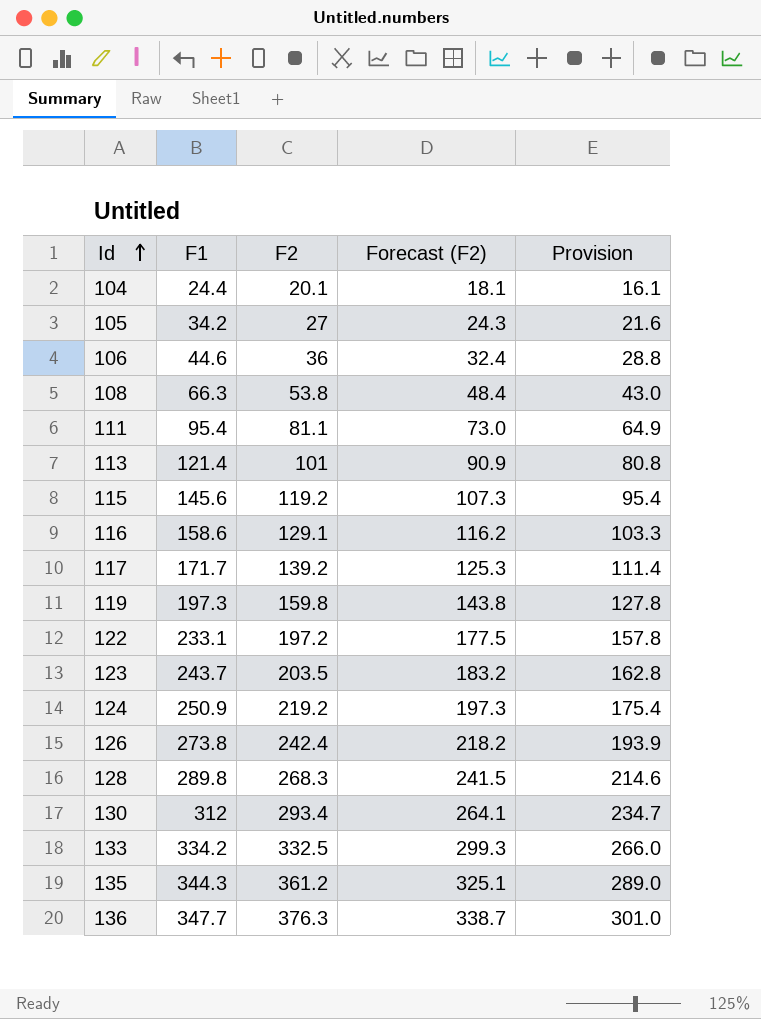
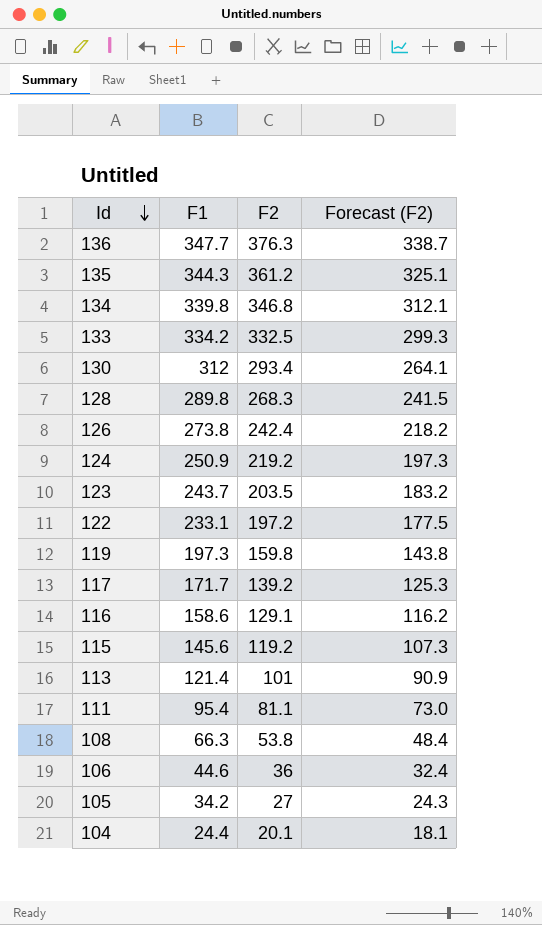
row order: Id ascending -> Id descending
column Provision | formula: [F2] * 0.8 -> none
row 134: none -> 339.8 | 346.8 | 312.1

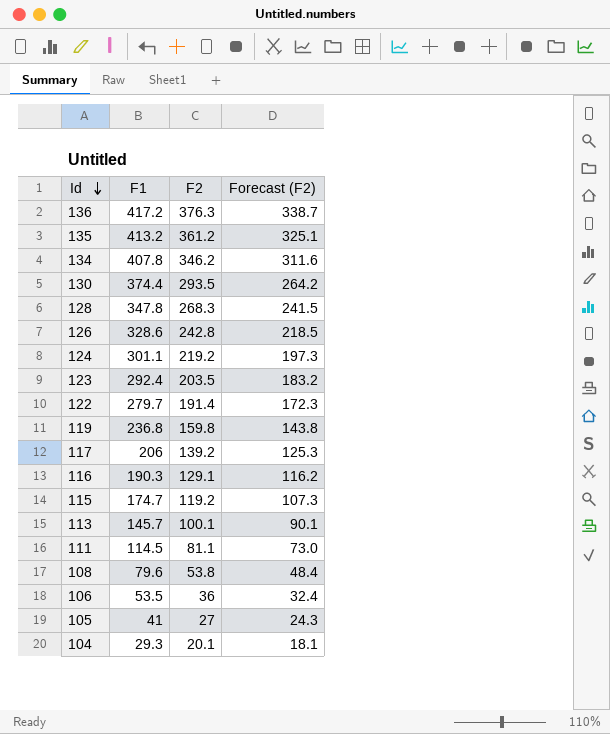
row 133: 334.2 | 332.5 | 299.3 -> none
136 | F1: 347.7 -> 417.2
135 | F1: 344.3 -> 413.2
134 | F1: 339.8 -> 407.8
134 | F2: 346.8 -> 346.2
134 | Forecast (F2): 312.1 -> 311.6
130 | F1: 312 -> 374.4
130 | F2: 293.4 -> 293.5
130 | Forecast (F2): 264.1 -> 264.2
128 | F1: 289.8 -> 347.8
126 | F1: 273.8 -> 328.6
126 | F2: 242.4 -> 242.8
126 | Forecast (F2): 218.2 -> 218.5
124 | F1: 250.9 -> 301.1
123 | F1: 243.7 -> 292.4
122 | F1: 233.1 -> 279.7
122 | F2: 197.2 -> 191.4
122 | Forecast (F2): 177.5 -> 172.3
119 | F1: 197.3 -> 236.8
117 | F1: 171.7 -> 206
116 | F1: 158.6 -> 190.3
115 | F1: 145.6 -> 174.7
113 | F1: 121.4 -> 145.7
113 | F2: 101 -> 100.1
113 | Forecast (F2): 90.9 -> 90.1
111 | F1: 95.4 -> 114.5
108 | F1: 66.3 -> 79.6
106 | F1: 44.6 -> 53.5
105 | F1: 34.2 -> 41
104 | F1: 24.4 -> 29.3

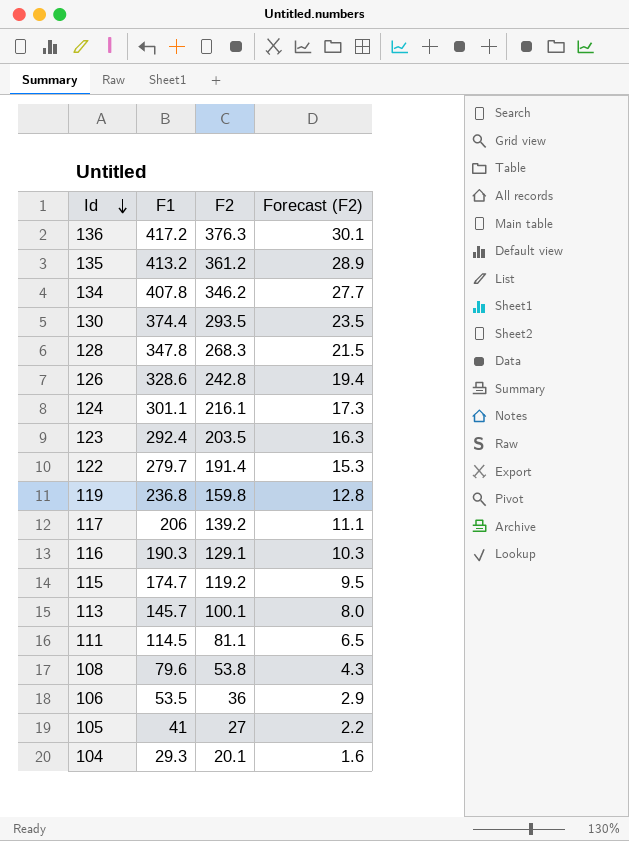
column Forecast (F2) | formula: [F2] * 0.9 -> [F2] * 0.08
124 | F2: 219.2 -> 216.1

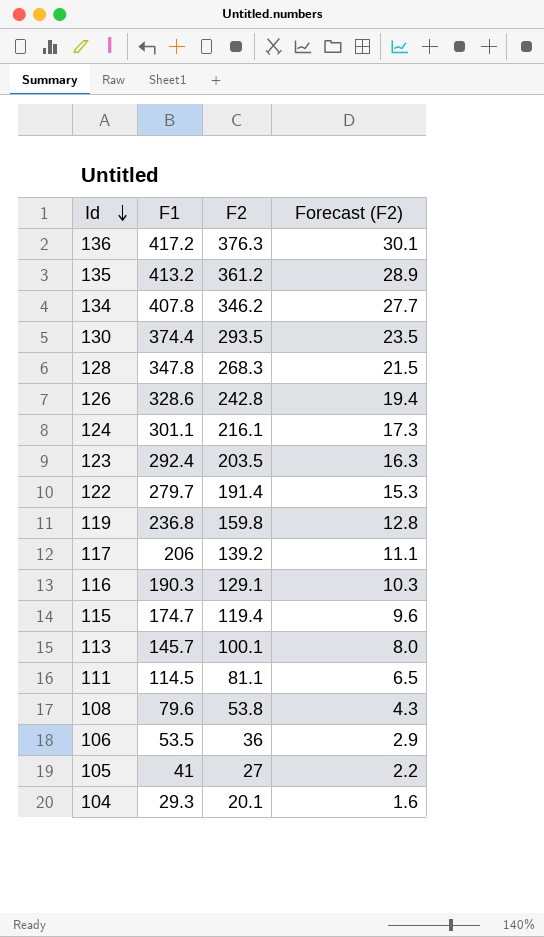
115 | F2: 119.2 -> 119.4
115 | Forecast (F2): 9.5 -> 9.6

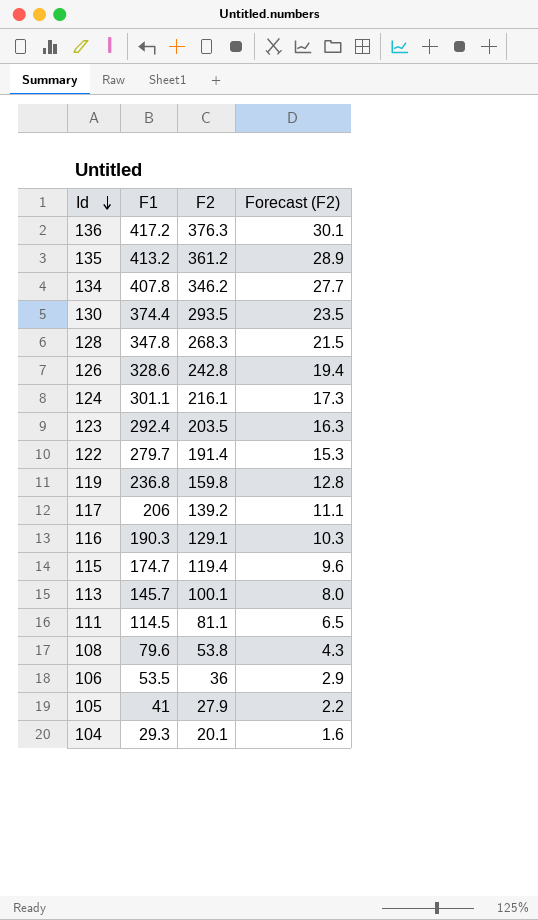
105 | F2: 27 -> 27.9

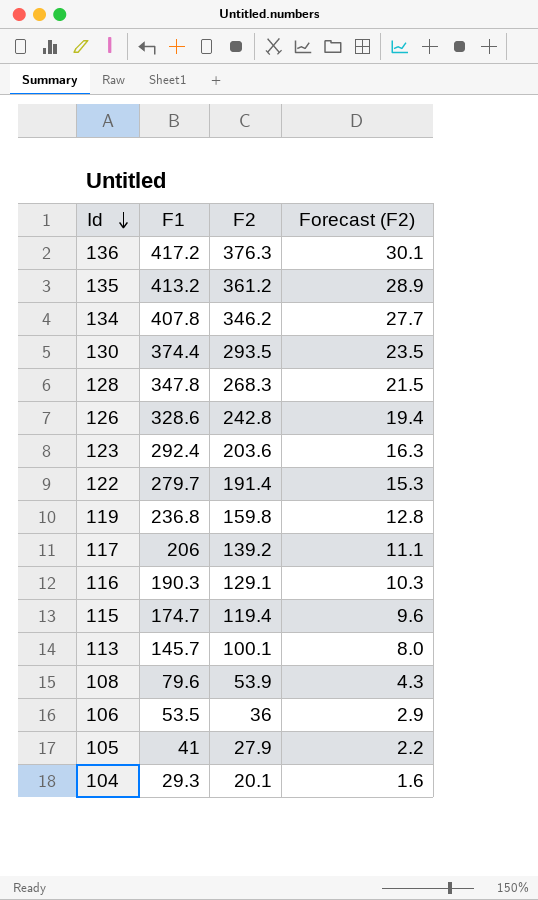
row 124: 301.1 | 216.1 | 17.3 -> none
row 111: 114.5 | 81.1 | 6.5 -> none
123 | F2: 203.5 -> 203.6
108 | F2: 53.8 -> 53.9

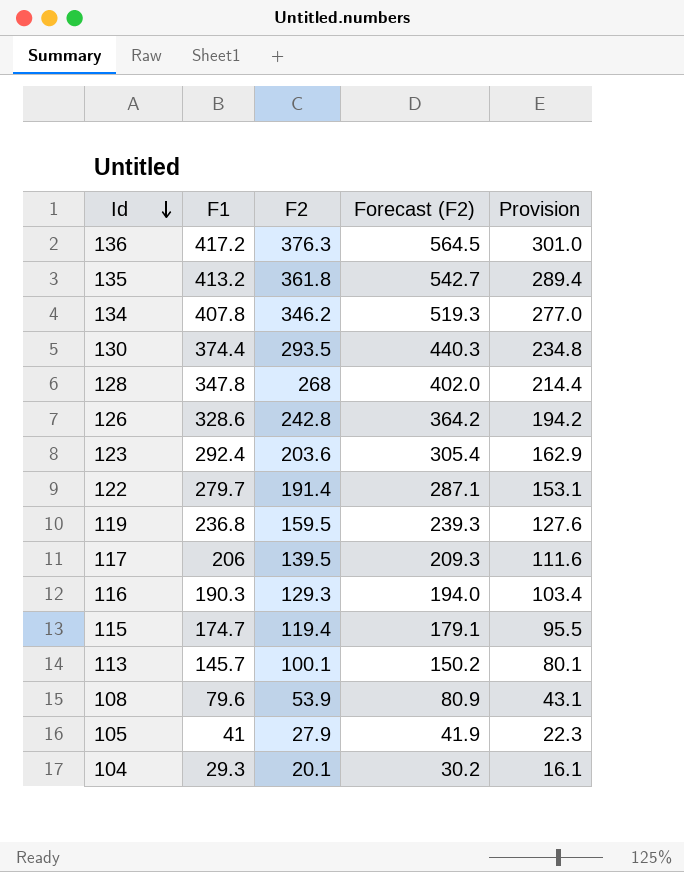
column Forecast (F2) | formula: [F2] * 0.08 -> [F2] * 1.5
column Provision | formula: none -> [F2] * 0.8
row 106: 53.5 | 36 | 2.9 -> none
135 | F2: 361.2 -> 361.8
128 | F2: 268.3 -> 268
119 | F2: 159.8 -> 159.5
117 | F2: 139.2 -> 139.5
116 | F2: 129.1 -> 129.3

